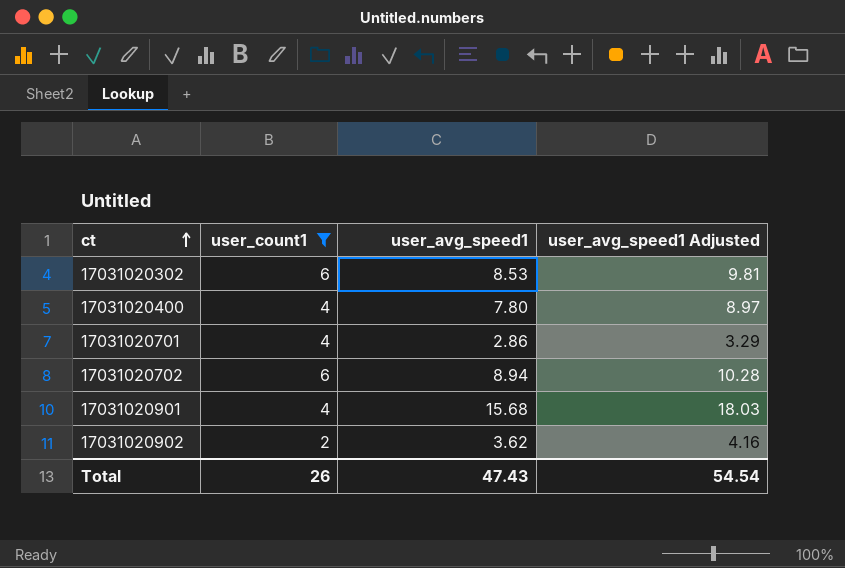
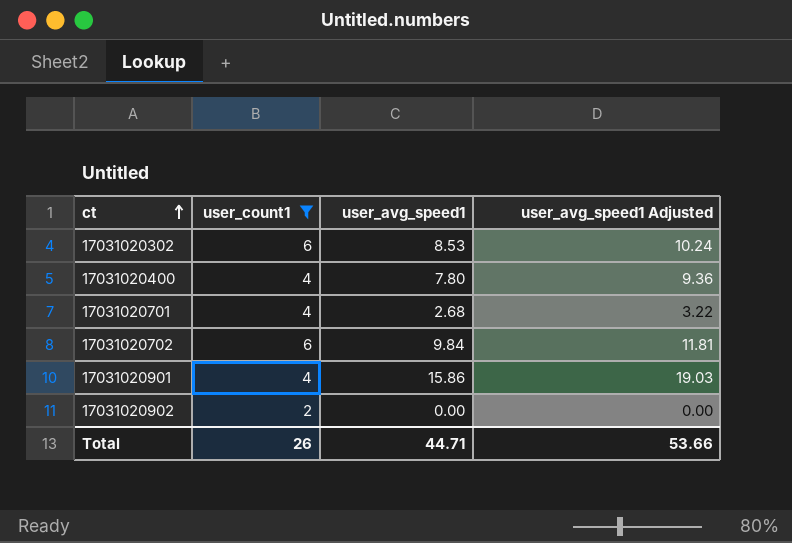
column user_avg_speed1 Adjusted | formula: [user_avg_speed1] * 1.15 -> [user_avg_speed1] * 1.2
17031020701 | user_avg_speed1: 2.86 -> 2.68
17031020702 | user_avg_speed1: 8.94 -> 9.84
17031020901 | user_avg_speed1: 15.68 -> 15.86
17031020902 | user_avg_speed1: 3.62 -> 0.00
Total | user_avg_speed1: 47.43 -> 44.71
Total | user_avg_speed1 Adjusted: 54.54 -> 53.66

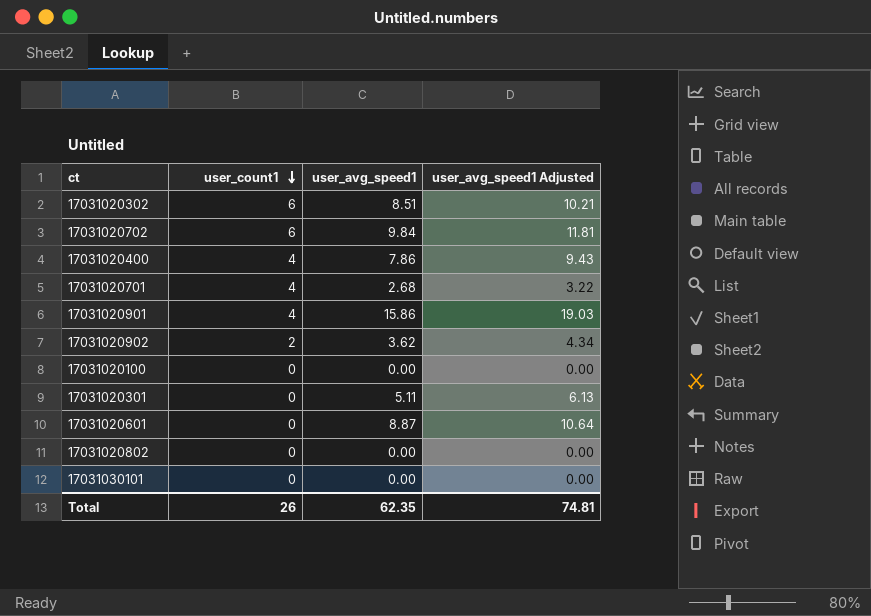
filter: user_count1 != 0 -> none
row order: ct ascending -> user_count1 descending
17031020302 | user_avg_speed1: 8.53 -> 8.51
17031020302 | user_avg_speed1 Adjusted: 10.24 -> 10.21
17031020400 | user_avg_speed1: 7.80 -> 7.86
17031020400 | user_avg_speed1 Adjusted: 9.36 -> 9.43
17031020902 | user_avg_speed1: 0.00 -> 3.62
17031020902 | user_avg_speed1 Adjusted: 0.00 -> 4.34
Total | user_avg_speed1: 44.71 -> 62.35
Total | user_avg_speed1 Adjusted: 53.66 -> 74.81

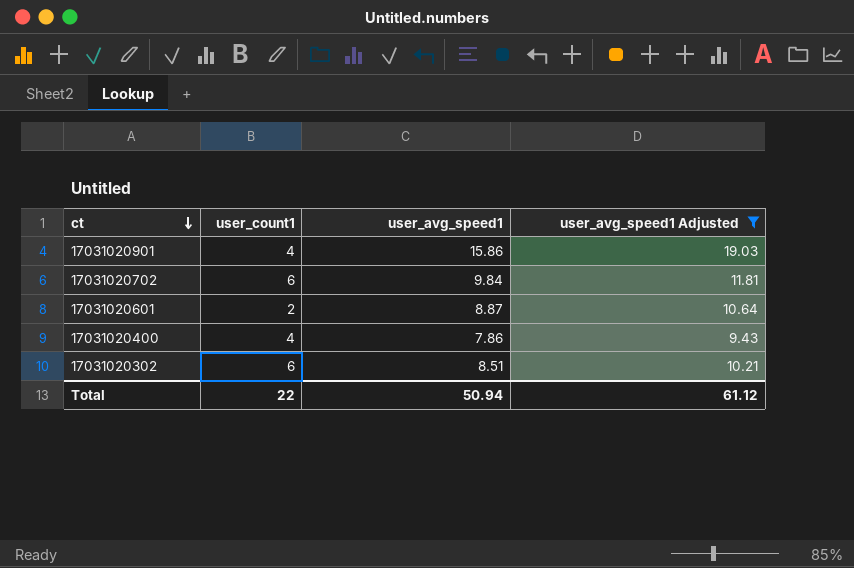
filter: none -> user_avg_speed1 Adjusted >= 9.43
row order: user_count1 descending -> ct descending
17031020601 | user_count1: 0 -> 2
Total | user_count1: 26 -> 22
Total | user_avg_speed1: 62.35 -> 50.94
Total | user_avg_speed1 Adjusted: 74.81 -> 61.12

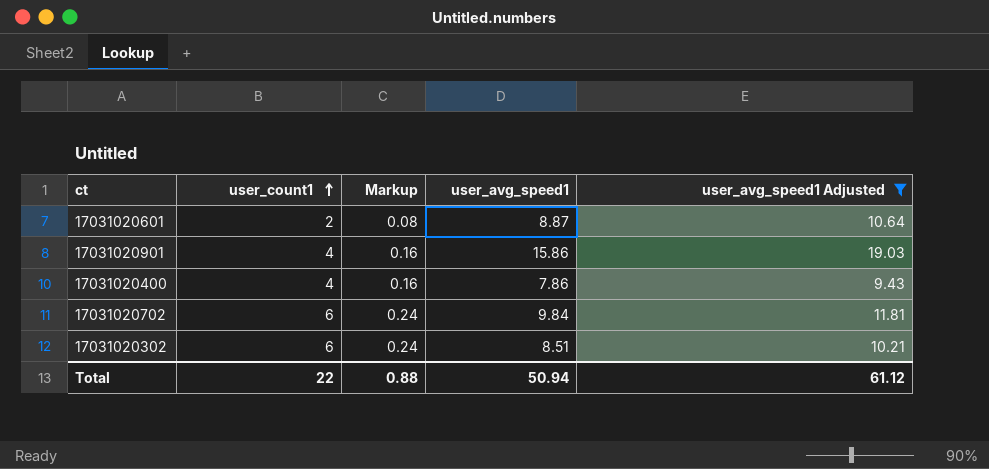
row order: ct descending -> user_count1 ascending
column Markup | formula: none -> [user_count1] * 0.04

